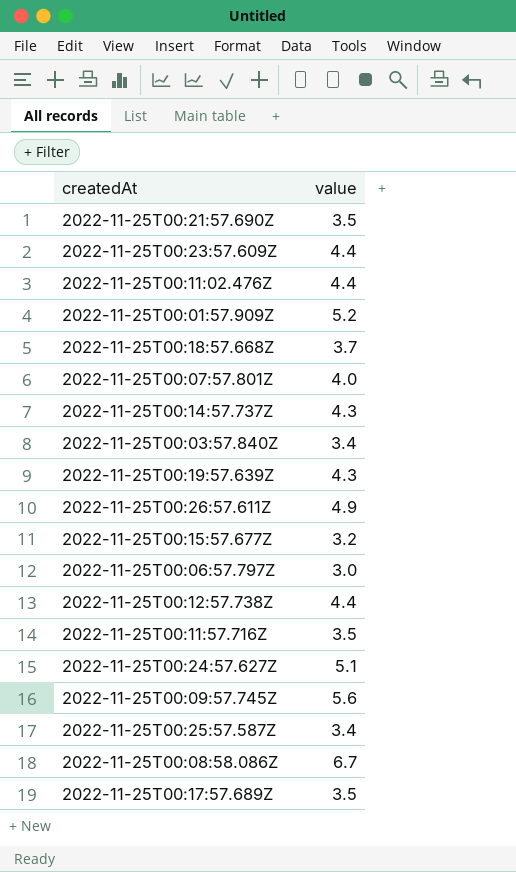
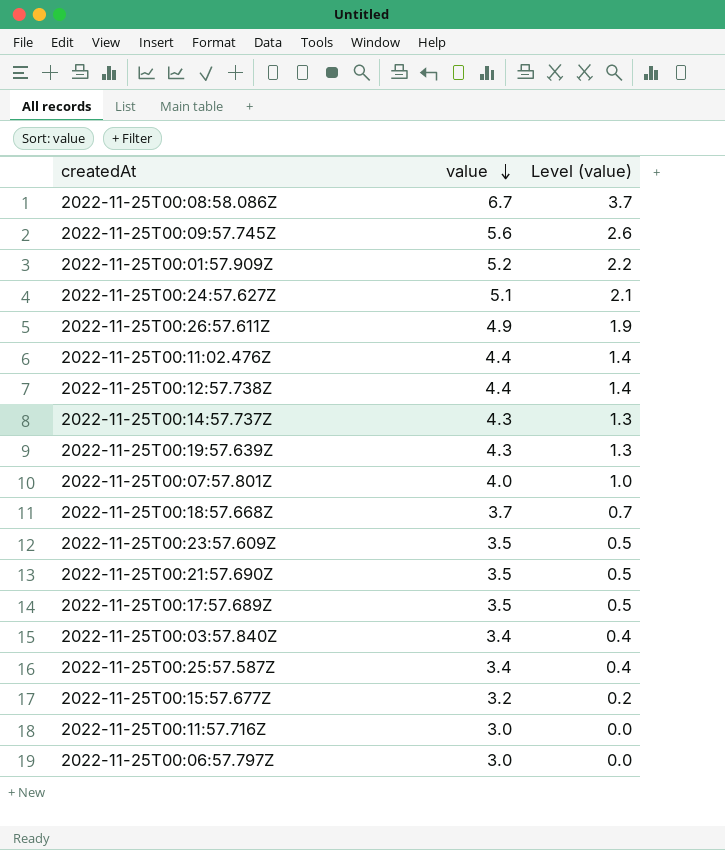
row order: none -> value descending
column Level (value) | formula: none -> [value] - 3
2022-11-25T00:23:57.609Z | value: 4.4 -> 3.5
2022-11-25T00:11:57.716Z | value: 3.5 -> 3.0

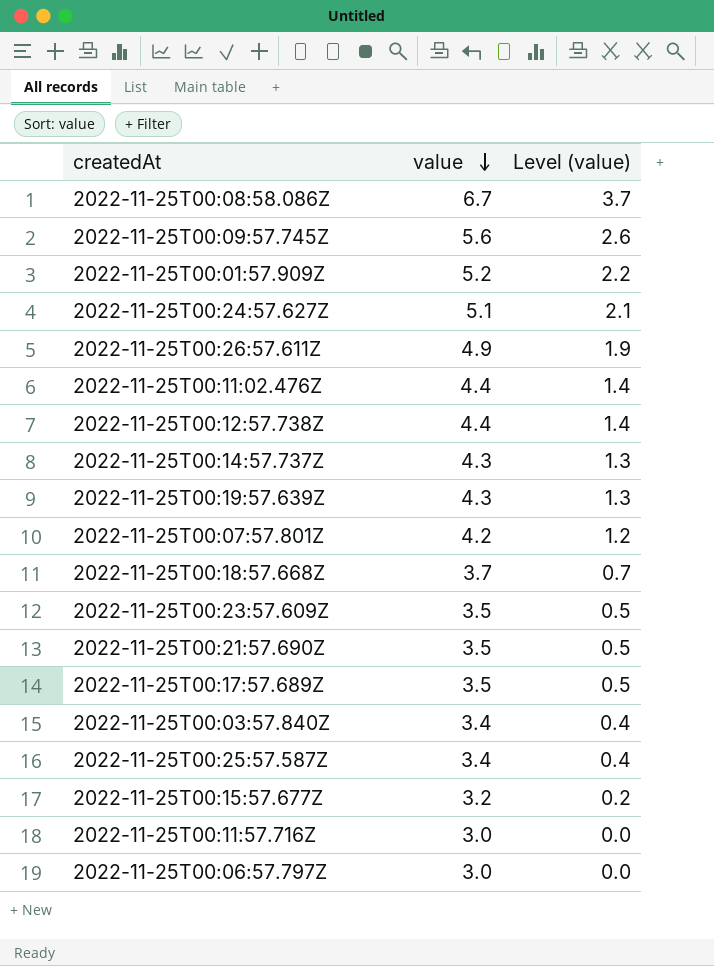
2022-11-25T00:07:57.801Z | value: 4.0 -> 4.2
2022-11-25T00:07:57.801Z | Level (value): 1.0 -> 1.2

